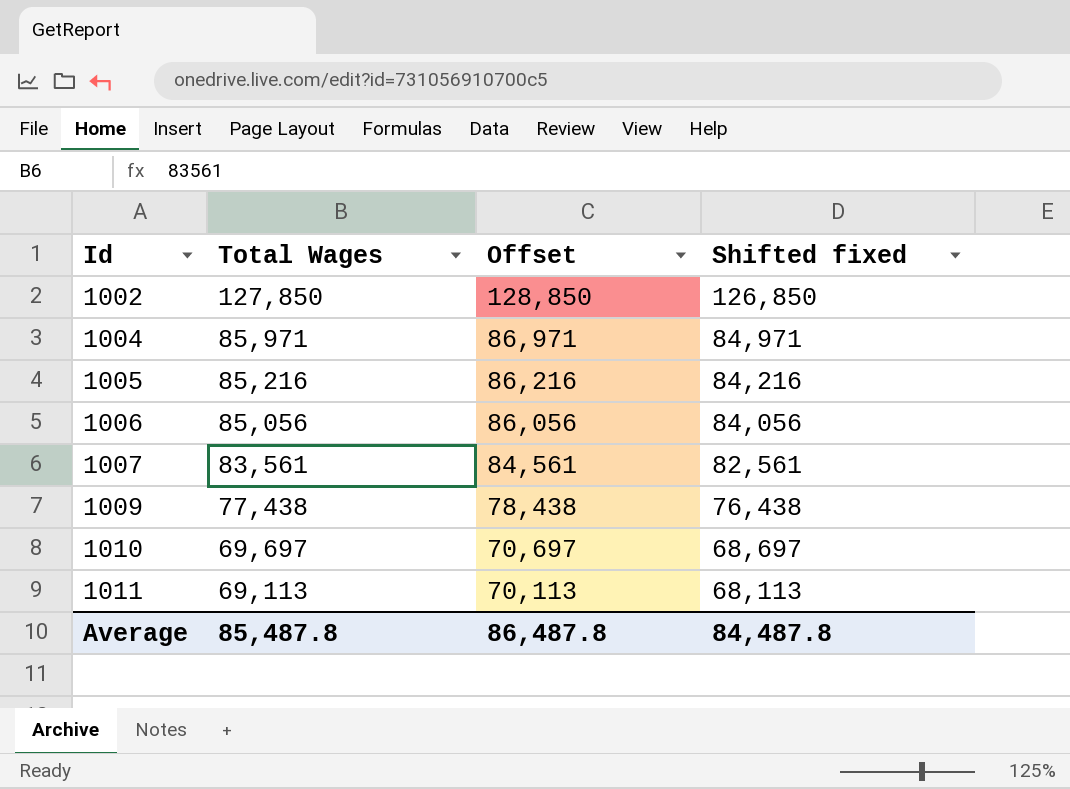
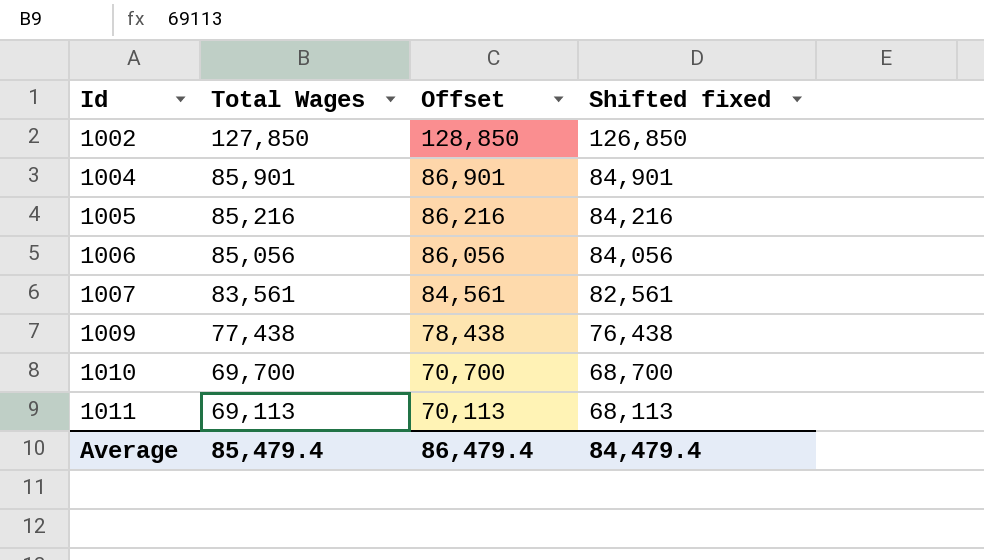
1004 | Total Wages: 85,971 -> 85,901
1004 | Offset: 86,971 -> 86,901
1004 | Shifted fixed: 84,971 -> 84,901
1010 | Total Wages: 69,697 -> 69,700
1010 | Offset: 70,697 -> 70,700
1010 | Shifted fixed: 68,697 -> 68,700
Average | Total Wages: 85,487.8 -> 85,479.4
Average | Offset: 86,487.8 -> 86,479.4
Average | Shifted fixed: 84,487.8 -> 84,479.4

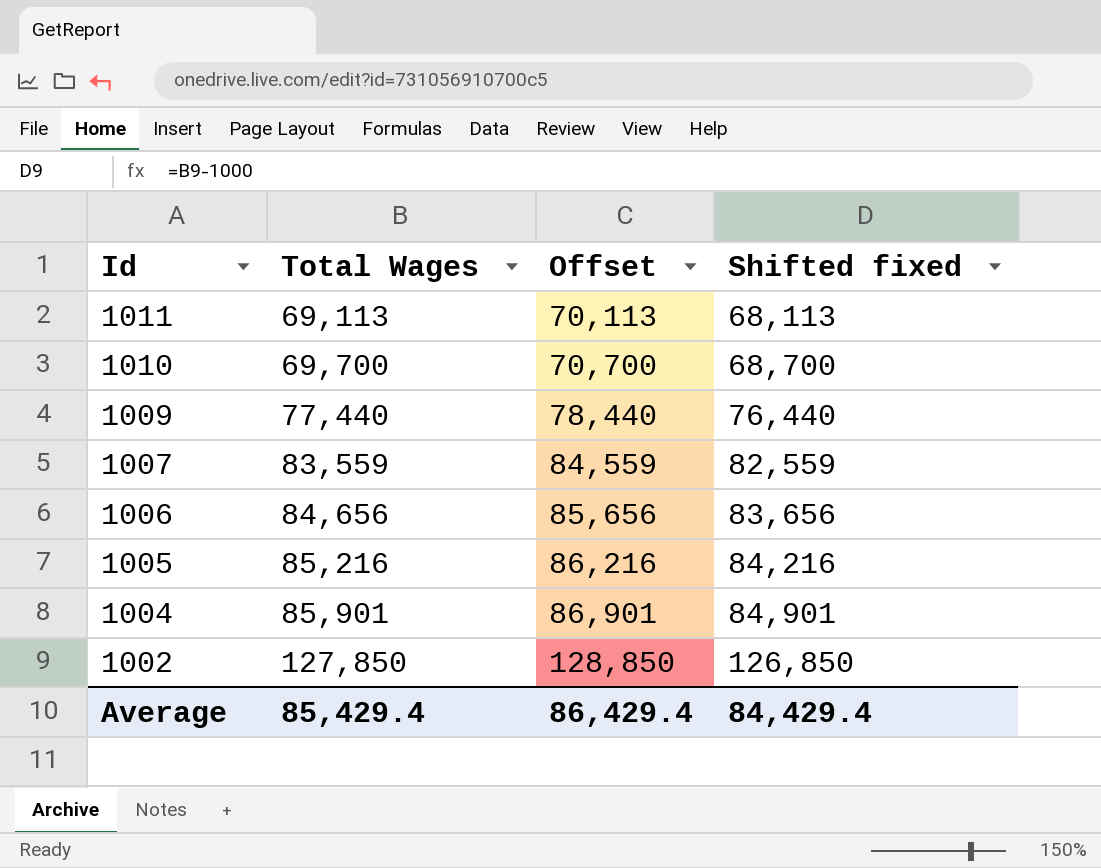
row order: Id ascending -> Id descending
1009 | Total Wages: 77,438 -> 77,440
1009 | Offset: 78,438 -> 78,440
1009 | Shifted fixed: 76,438 -> 76,440
1007 | Total Wages: 83,561 -> 83,559
1007 | Offset: 84,561 -> 84,559
1007 | Shifted fixed: 82,561 -> 82,559
1006 | Total Wages: 85,056 -> 84,656
1006 | Offset: 86,056 -> 85,656
1006 | Shifted fixed: 84,056 -> 83,656
Average | Total Wages: 85,479.4 -> 85,429.4
Average | Offset: 86,479.4 -> 86,429.4
Average | Shifted fixed: 84,479.4 -> 84,429.4

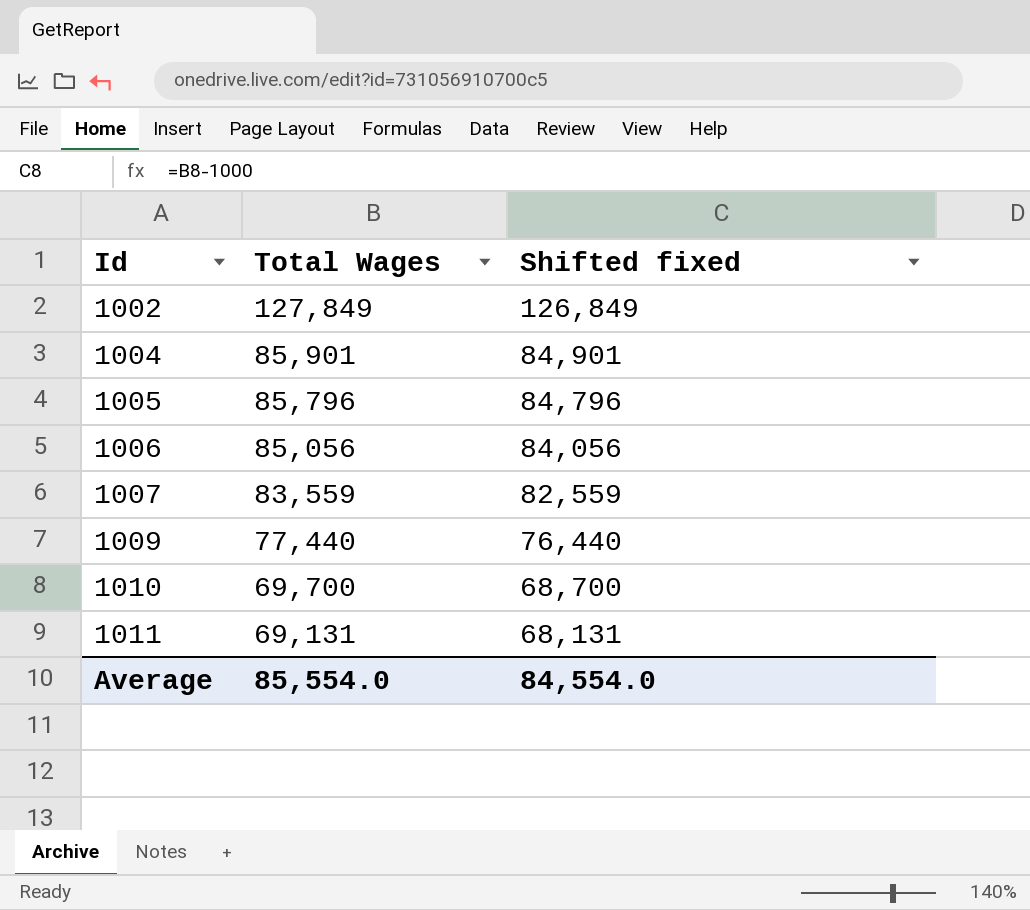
row order: Id descending -> Id ascending
column Offset | formula: [Total Wages] + 1000 -> none
1002 | Total Wages: 127,850 -> 127,849
1002 | Shifted fixed: 126,850 -> 126,849
1005 | Total Wages: 85,216 -> 85,796
1005 | Shifted fixed: 84,216 -> 84,796
1006 | Total Wages: 84,656 -> 85,056
1006 | Shifted fixed: 83,656 -> 84,056
1011 | Total Wages: 69,113 -> 69,131
1011 | Shifted fixed: 68,113 -> 68,131
Average | Total Wages: 85,429.4 -> 85,554.0
Average | Shifted fixed: 84,429.4 -> 84,554.0

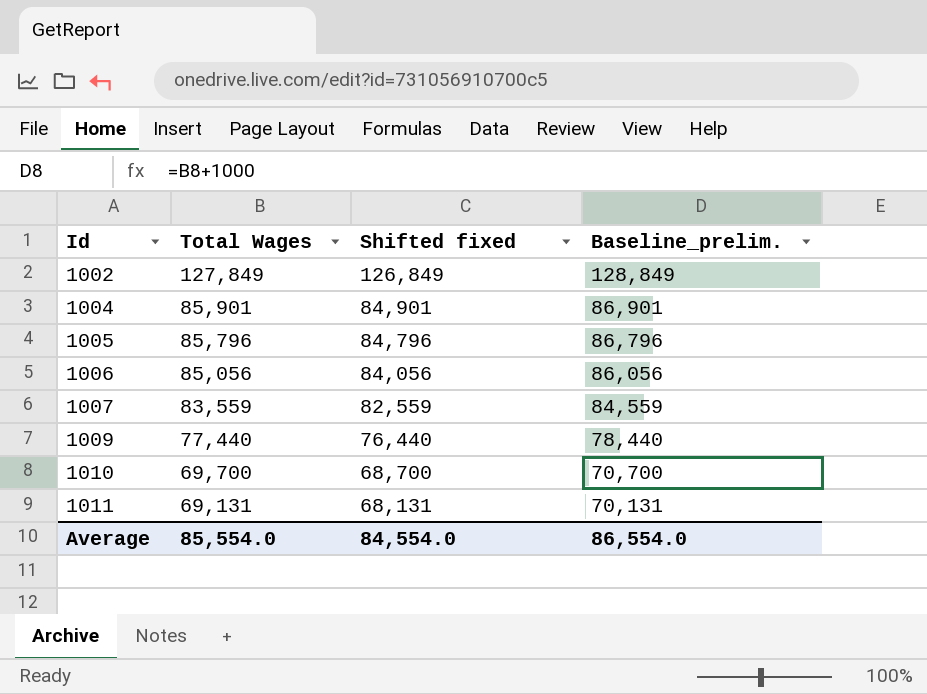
column Baseline_prelim. | formula: none -> [Total Wages] + 1000

